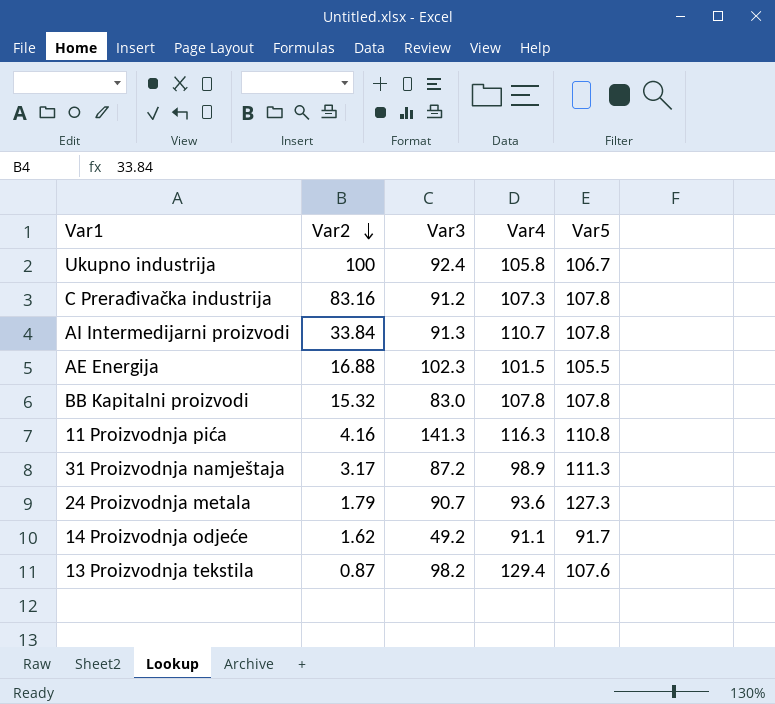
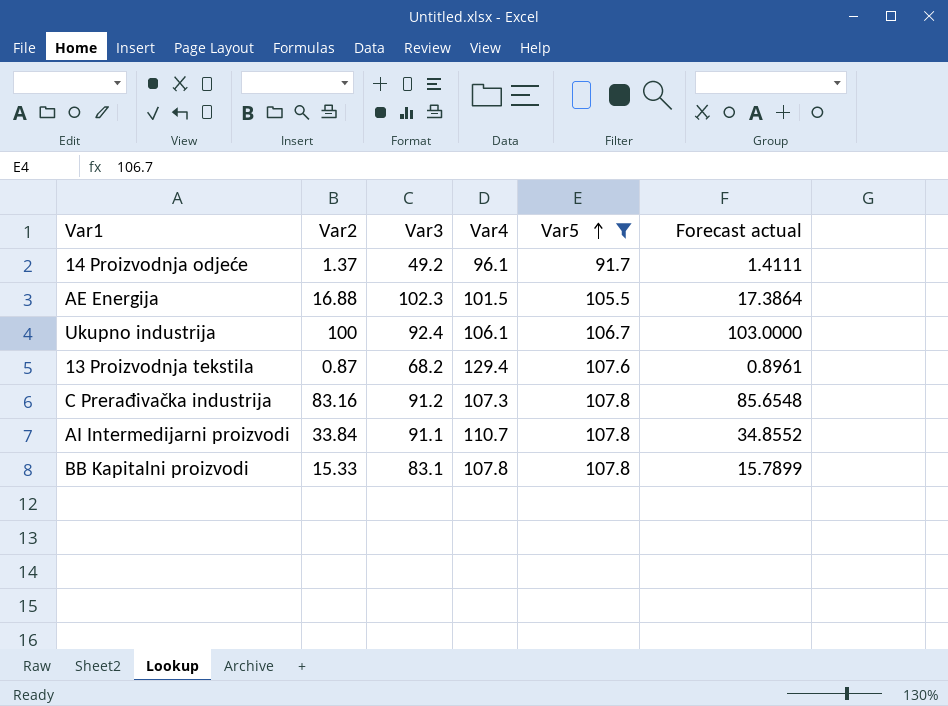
filter: none -> Var5 <= 107.8
row order: Var2 descending -> Var5 ascending
column Forecast actual | formula: none -> [Var2] * 1.03
14 Proizvodnja odjeće | Var2: 1.62 -> 1.37
14 Proizvodnja odjeće | Var4: 91.1 -> 96.1
Ukupno industrija | Var4: 105.8 -> 106.1
13 Proizvodnja tekstila | Var3: 98.2 -> 68.2
AI Intermedijarni proizvodi | Var3: 91.3 -> 91.1
BB Kapitalni proizvodi | Var2: 15.32 -> 15.33
BB Kapitalni proizvodi | Var3: 83.0 -> 83.1

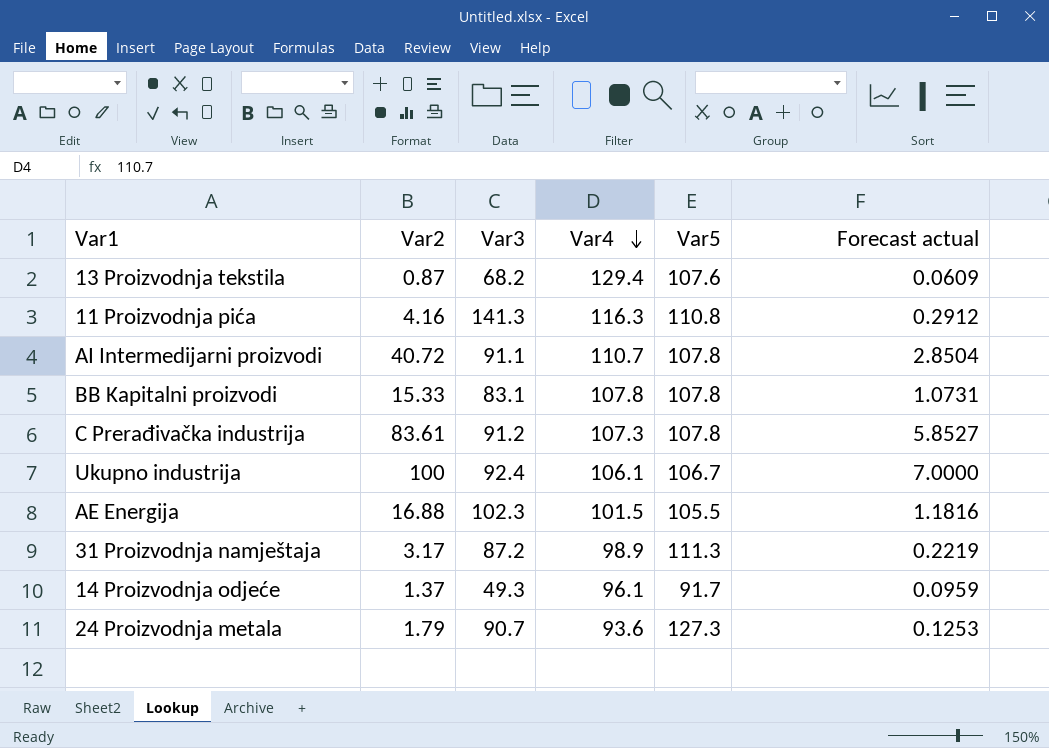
filter: Var5 <= 107.8 -> none
row order: Var5 ascending -> Var4 descending
column Forecast actual | formula: [Var2] * 1.03 -> [Var2] * 0.07
AI Intermedijarni proizvodi | Var2: 33.84 -> 40.72
C Prerađivačka industrija | Var2: 83.16 -> 83.61
14 Proizvodnja odjeće | Var3: 49.2 -> 49.3

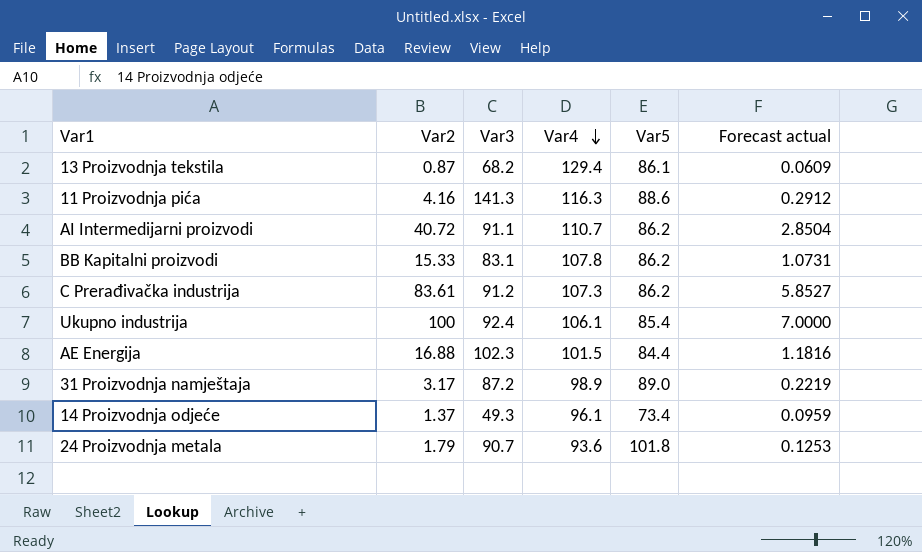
13 Proizvodnja tekstila | Var5: 107.6 -> 86.1
11 Proizvodnja pića | Var5: 110.8 -> 88.6
AI Intermedijarni proizvodi | Var5: 107.8 -> 86.2
BB Kapitalni proizvodi | Var5: 107.8 -> 86.2
C Prerađivačka industrija | Var5: 107.8 -> 86.2
Ukupno industrija | Var5: 106.7 -> 85.4
AE Energija | Var5: 105.5 -> 84.4
31 Proizvodnja namještaja | Var5: 111.3 -> 89.0
14 Proizvodnja odjeće | Var5: 91.7 -> 73.4
24 Proizvodnja metala | Var5: 127.3 -> 101.8

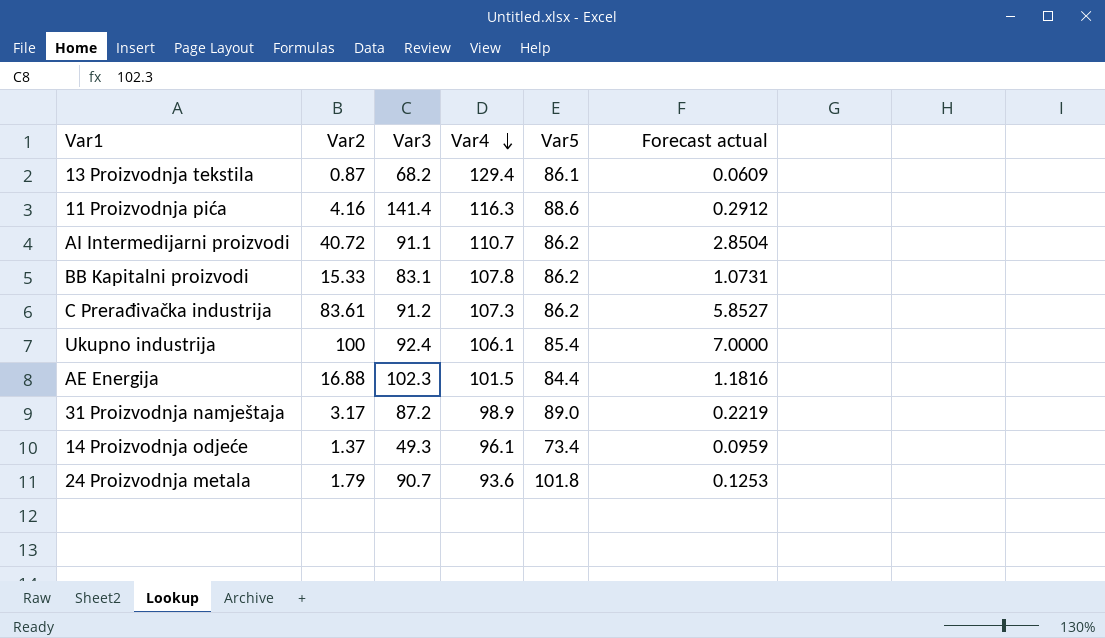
11 Proizvodnja pića | Var3: 141.3 -> 141.4

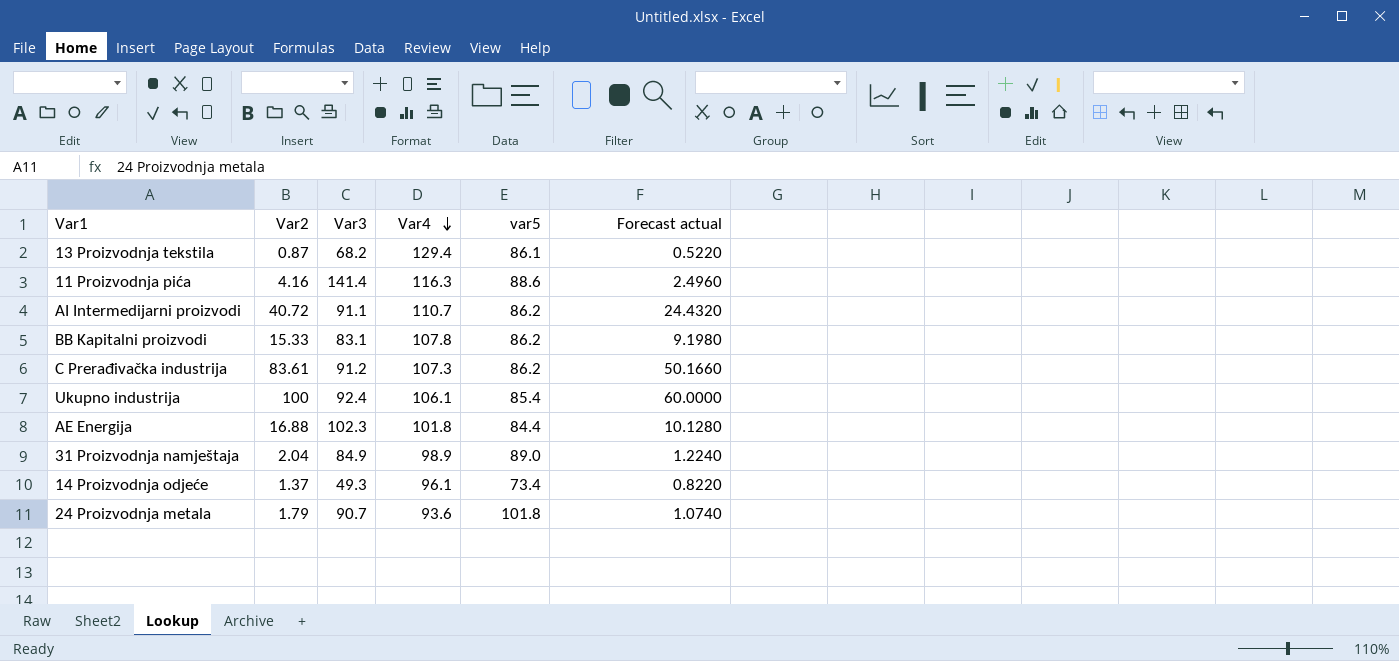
column name: Var5 -> var5
column Forecast actual | formula: [Var2] * 0.07 -> [Var2] * 0.6
AE Energija | Var4: 101.5 -> 101.8
31 Proizvodnja namještaja | Var2: 3.17 -> 2.04
31 Proizvodnja namještaja | Var3: 87.2 -> 84.9

